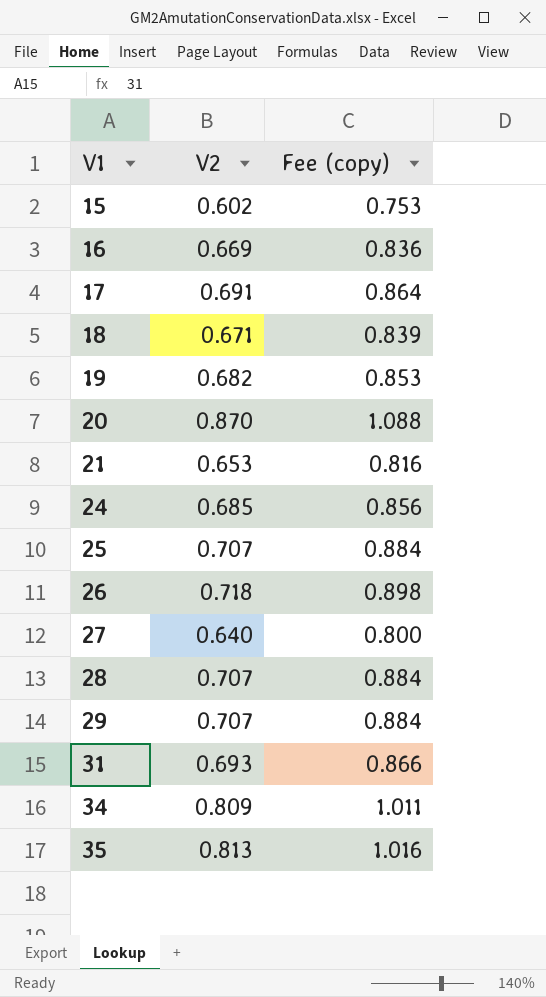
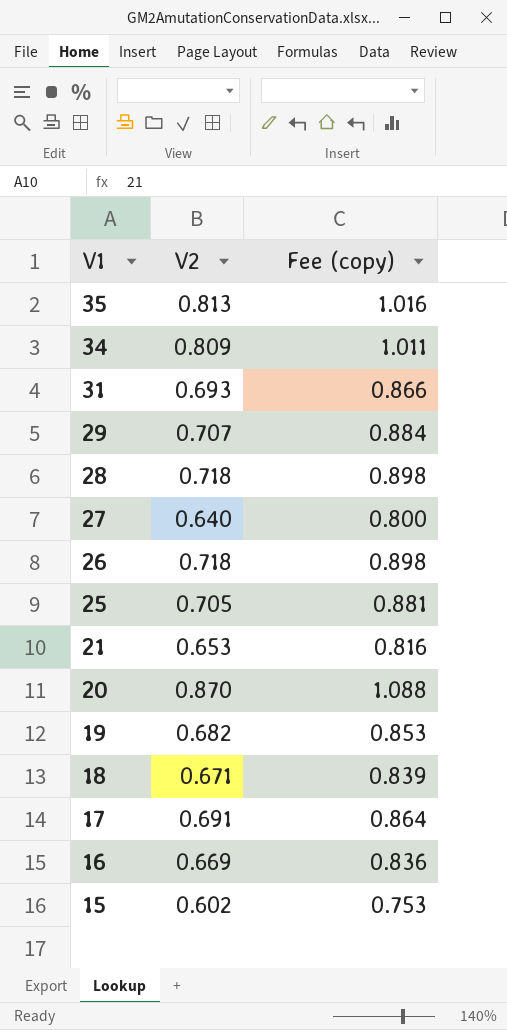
row order: V1 ascending -> V1 descending
row 24: 0.685 | 0.856 -> none
28 | V2: 0.707 -> 0.718
28 | Fee (copy): 0.884 -> 0.898
25 | V2: 0.707 -> 0.705
25 | Fee (copy): 0.884 -> 0.881

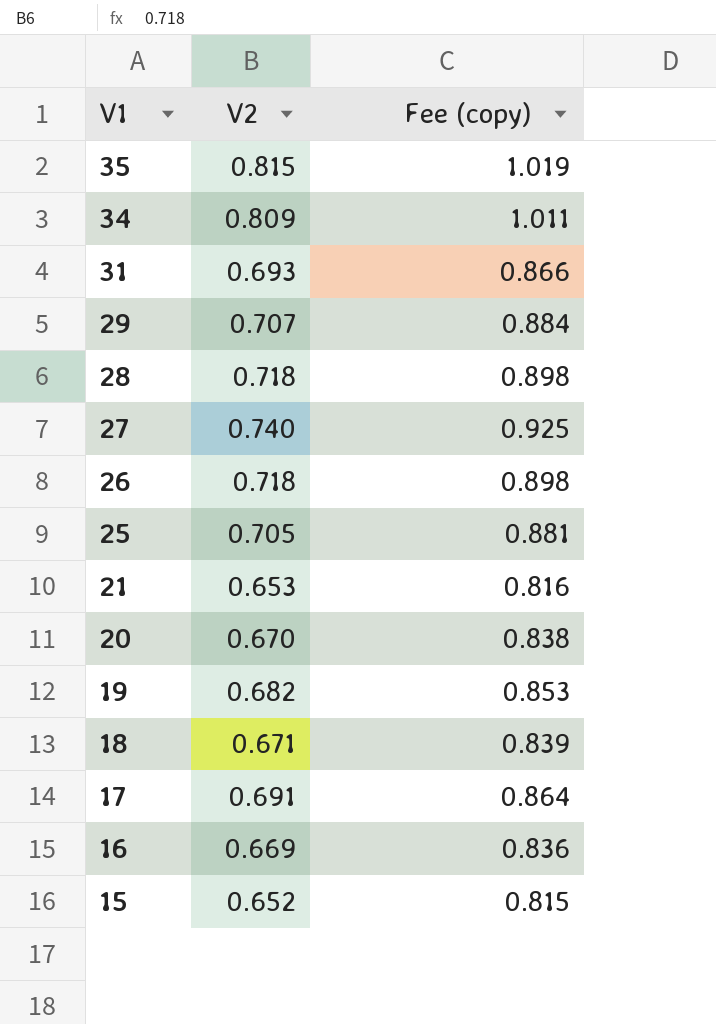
35 | V2: 0.813 -> 0.815
35 | Fee (copy): 1.016 -> 1.019
27 | V2: 0.640 -> 0.740
27 | Fee (copy): 0.800 -> 0.925
20 | V2: 0.870 -> 0.670
20 | Fee (copy): 1.088 -> 0.838
15 | V2: 0.602 -> 0.652
15 | Fee (copy): 0.753 -> 0.815

